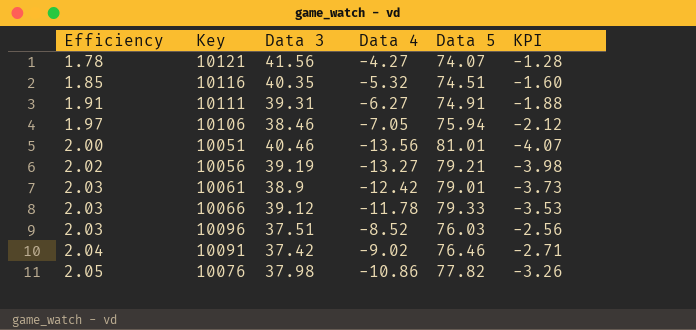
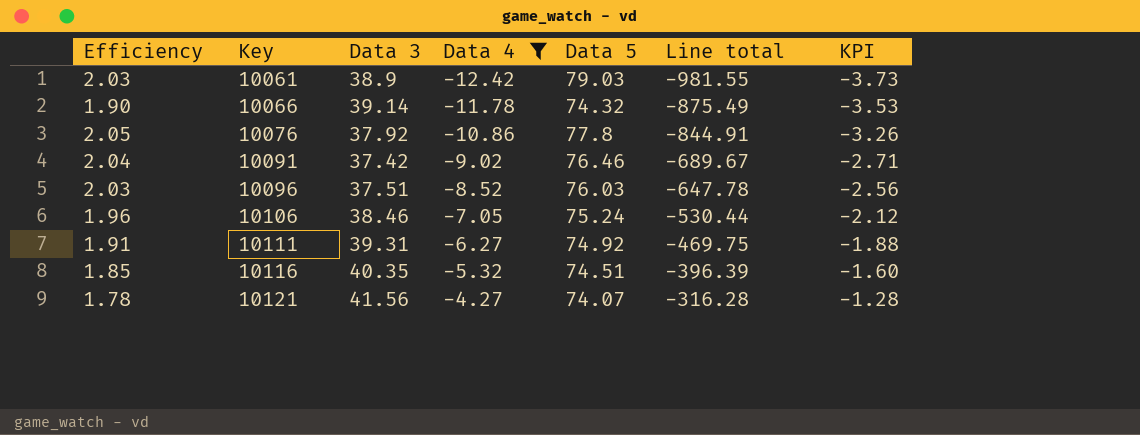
filter: none -> Data 4 >= -12.42
row order: Efficiency ascending -> Key ascending
column Line total | formula: none -> [Data 4] * [Data 5]
10061 | Data 5: 79.01 -> 79.03
10066 | Efficiency: 2.03 -> 1.90
10066 | Data 3: 39.12 -> 39.14
10066 | Data 5: 79.33 -> 74.32
10076 | Data 3: 37.98 -> 37.92
10076 | Data 5: 77.82 -> 77.8
10106 | Efficiency: 1.97 -> 1.96
10106 | Data 5: 75.94 -> 75.24
10111 | Data 5: 74.91 -> 74.92

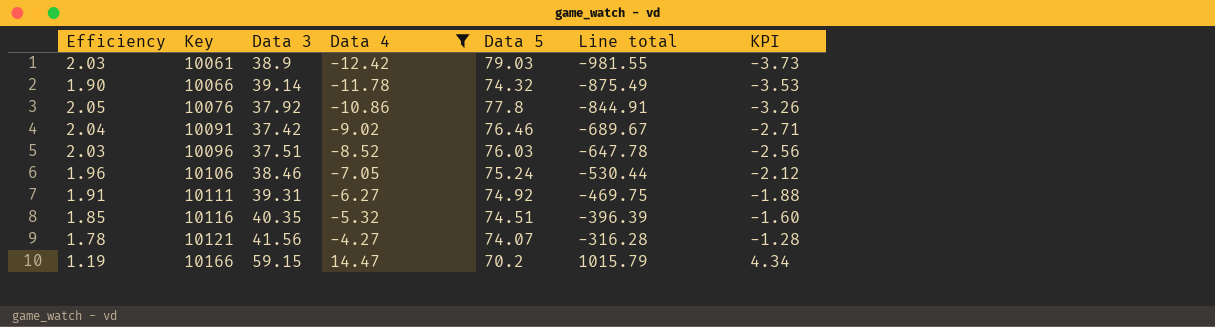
row 10166: none -> 1.19 | 59.15 | 14.47 | 70.2 | 1015.79 | 4.34

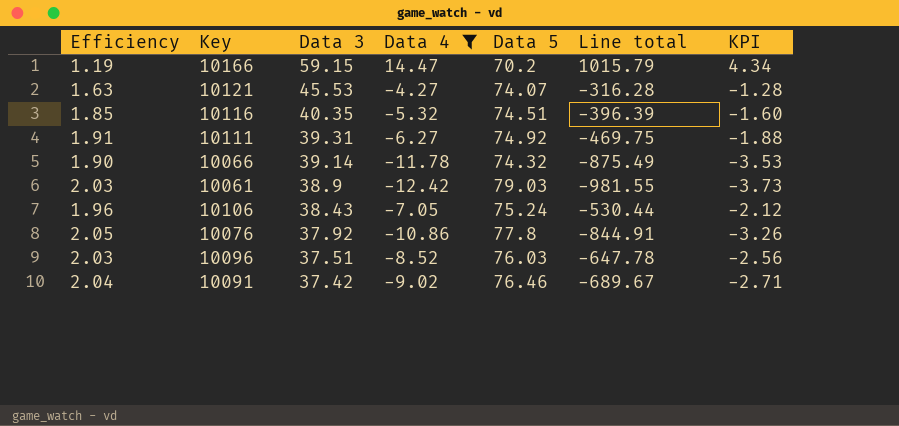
row order: Key ascending -> Data 3 descending
10121 | Efficiency: 1.78 -> 1.63
10121 | Data 3: 41.56 -> 45.53
10106 | Data 3: 38.46 -> 38.43

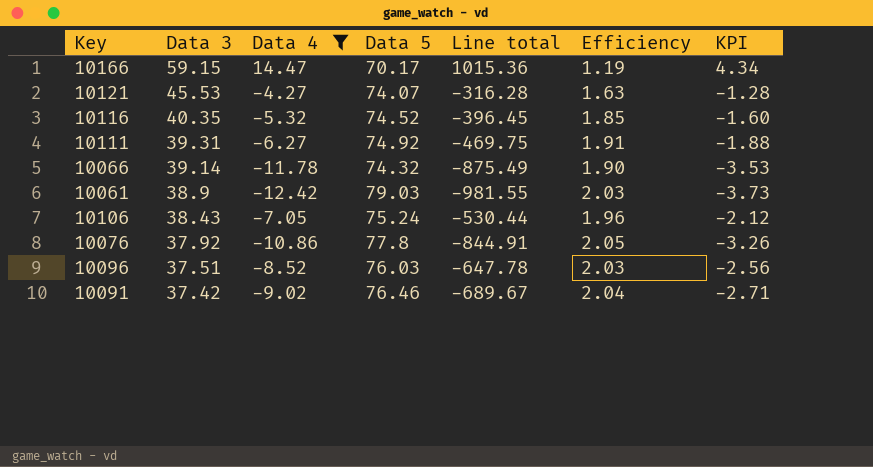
column Efficiency | position: 1 -> 6
10166 | Data 5: 70.2 -> 70.17
10166 | Line total: 1015.79 -> 1015.36
10116 | Data 5: 74.51 -> 74.52
10116 | Line total: -396.39 -> -396.45

